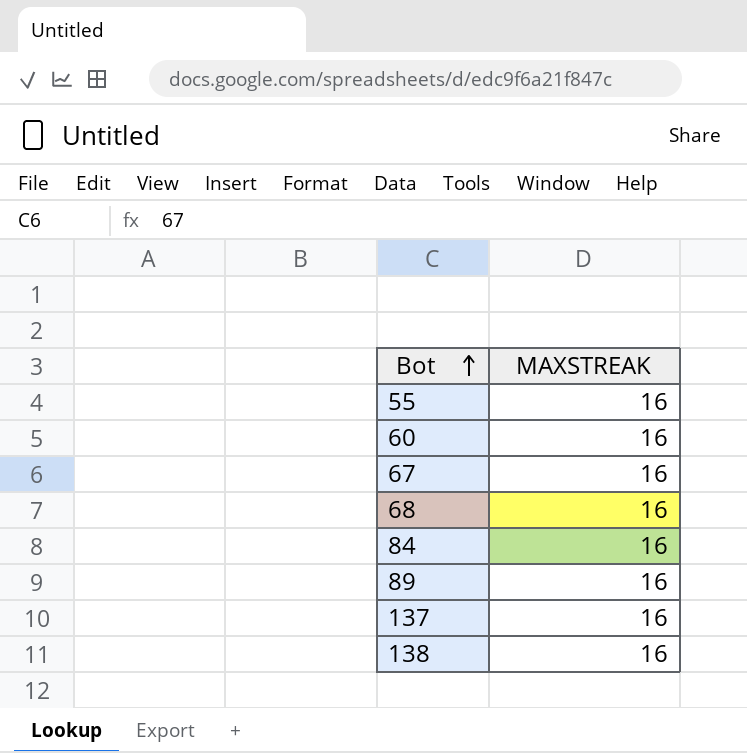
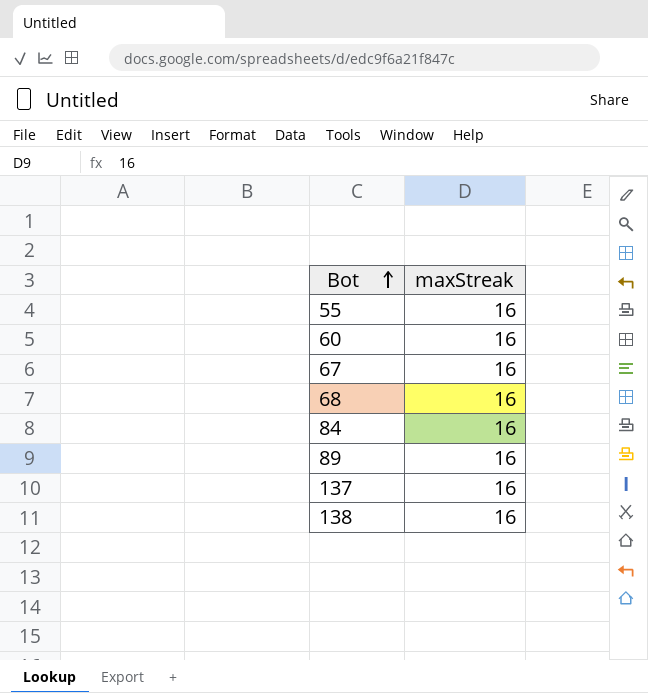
column name: MAXSTREAK -> maxStreak

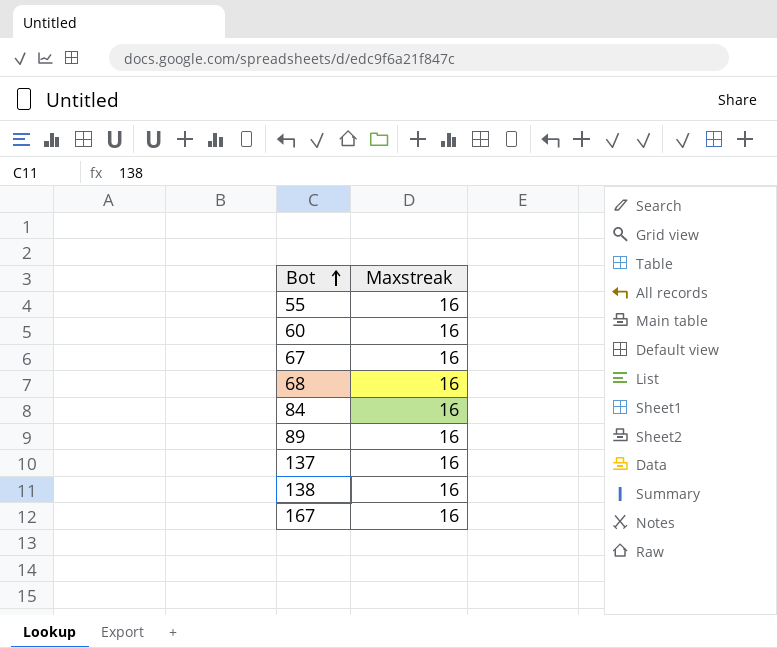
column name: maxStreak -> Maxstreak
row 167: none -> 16

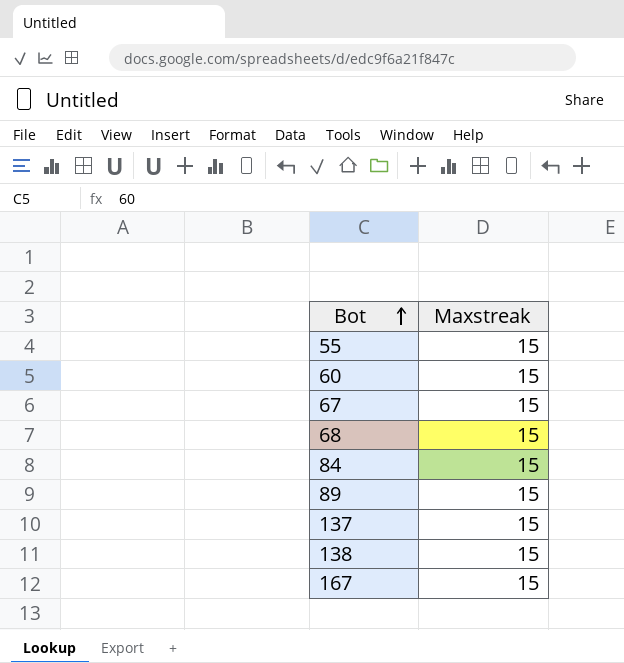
55 | Maxstreak: 16 -> 15
60 | Maxstreak: 16 -> 15
67 | Maxstreak: 16 -> 15
68 | Maxstreak: 16 -> 15
84 | Maxstreak: 16 -> 15
89 | Maxstreak: 16 -> 15
137 | Maxstreak: 16 -> 15
138 | Maxstreak: 16 -> 15
167 | Maxstreak: 16 -> 15

